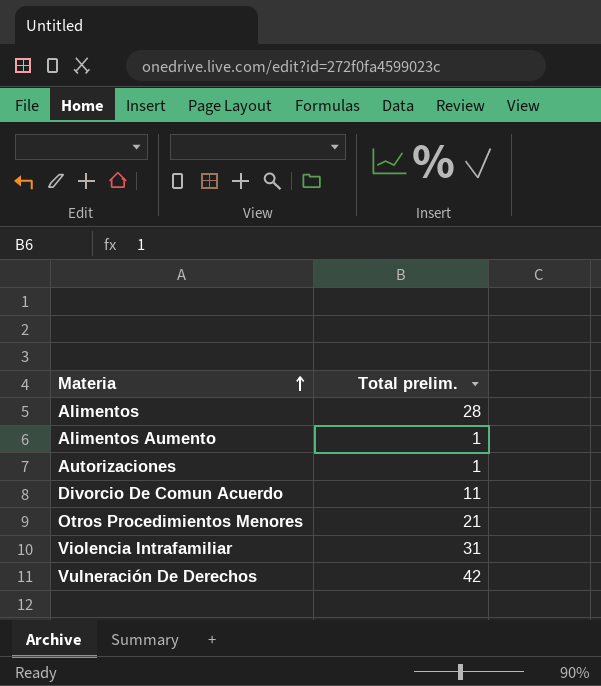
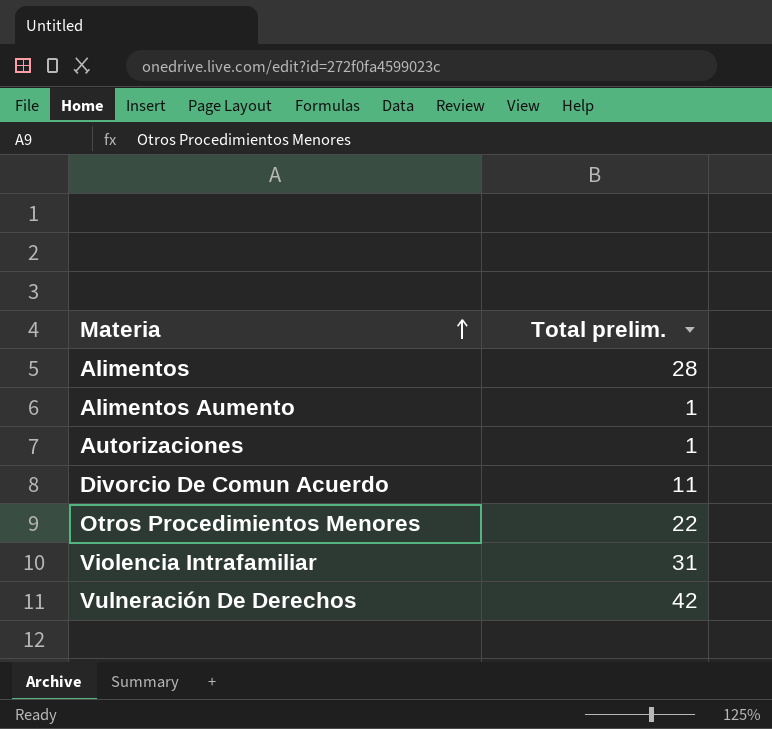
Otros Procedimientos Menores | Total prelim.: 21 -> 22

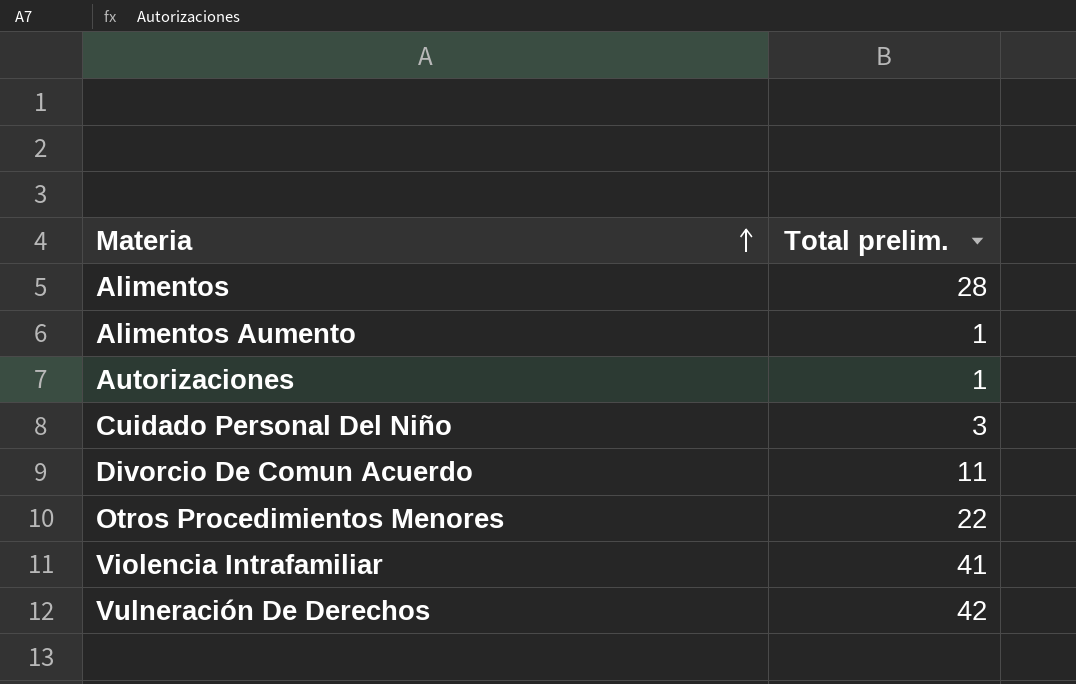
row Cuidado Personal Del Niño: none -> 3
Violencia Intrafamiliar | Total prelim.: 31 -> 41

